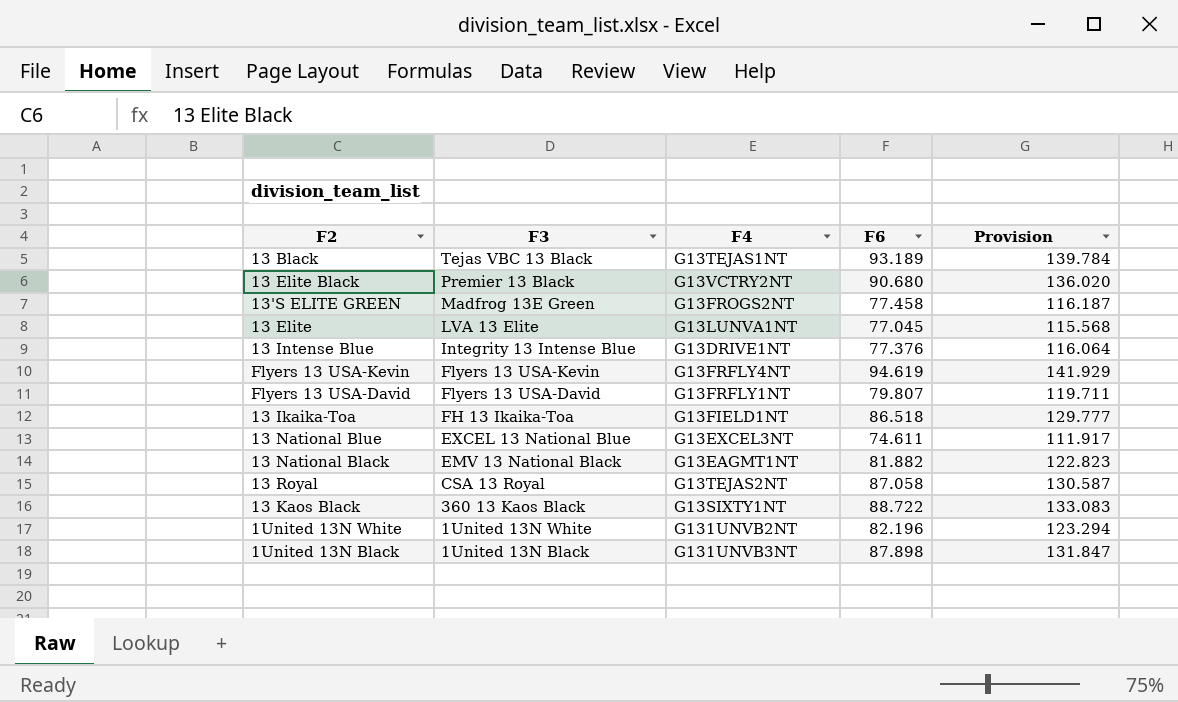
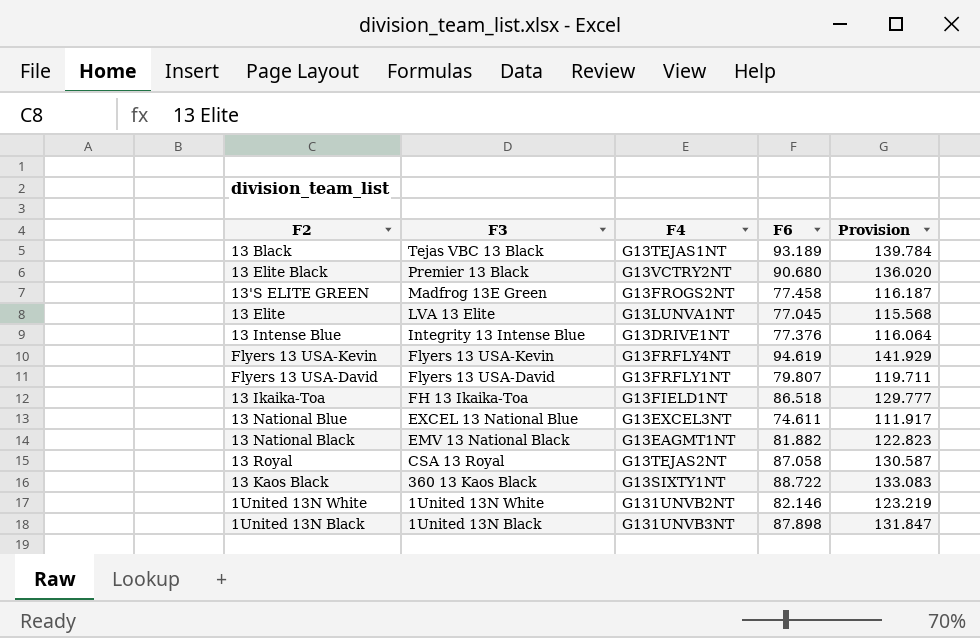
1United 13N White | F6: 82.196 -> 82.146
1United 13N White | Provision: 123.294 -> 123.219

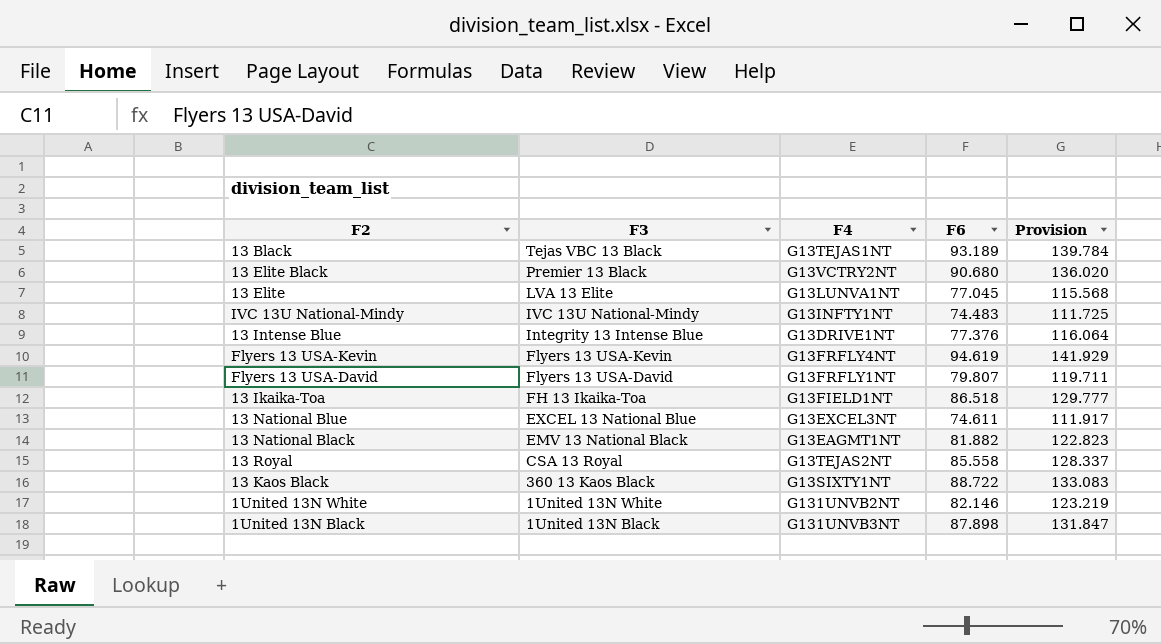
row 13'S ELITE GREEN: Madfrog 13E Green | G13FROGS2NT | 77.458 | 116.187 -> none
row IVC 13U National-Mindy: none -> IVC 13U National-Mindy | G13INFTY1NT | 74.483 | 111.725
13 Royal | F6: 87.058 -> 85.558
13 Royal | Provision: 130.587 -> 128.337

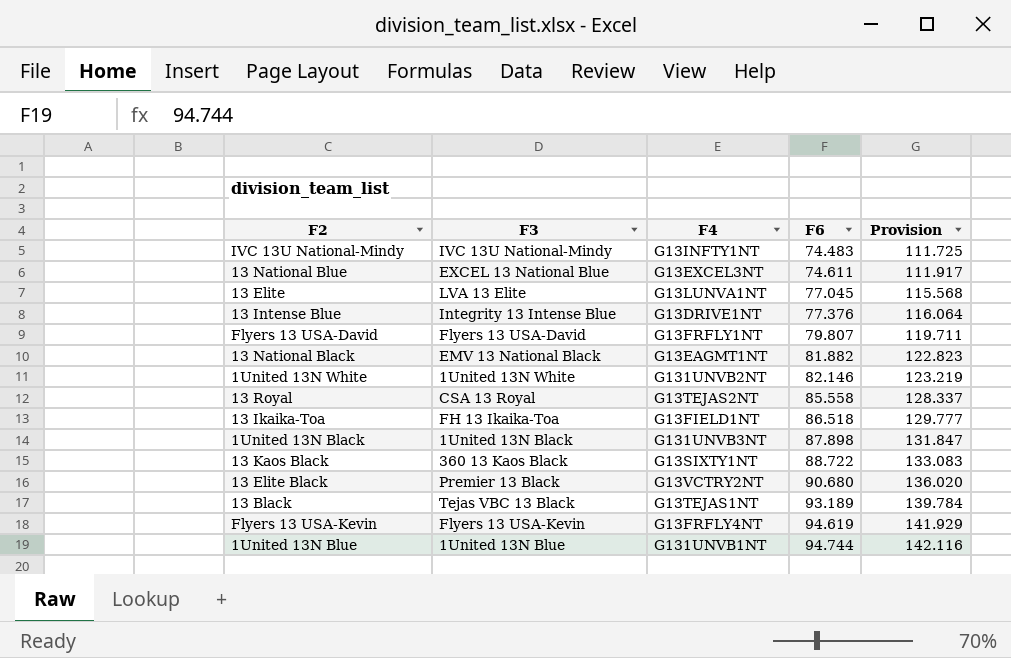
row order: F3 descending -> F6 ascending
row 1United 13N Blue: none -> 1United 13N Blue | G131UNVB1NT | 94.744 | 142.116

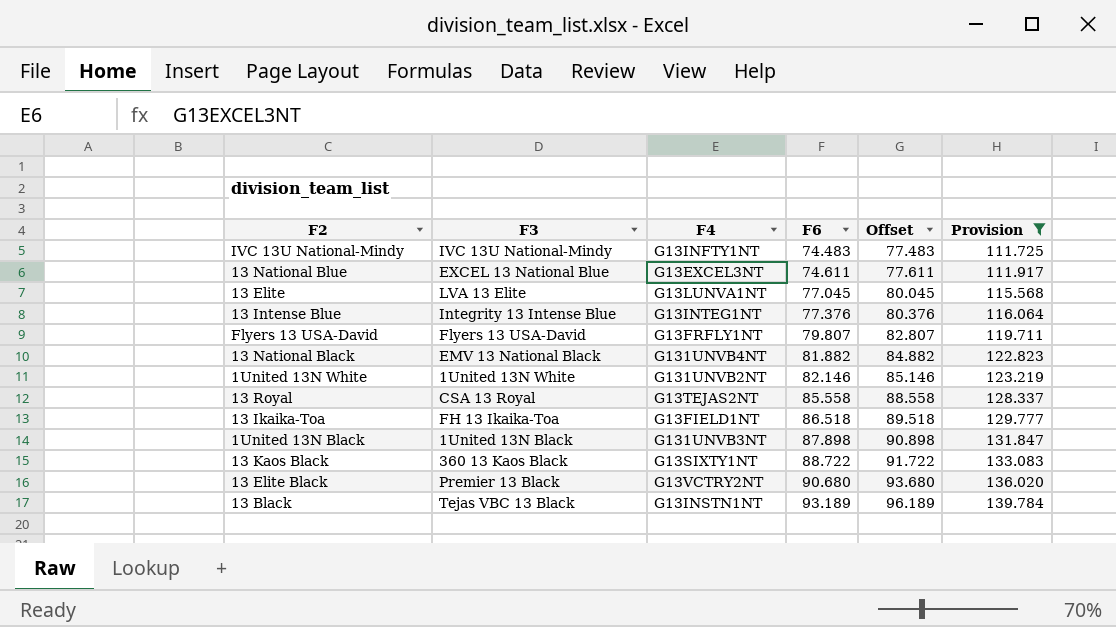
filter: none -> Provision <= 139.784
column Offset | formula: none -> [F6] + 3
13 Intense Blue | F4: G13DRIVE1NT -> G13INTEG1NT
13 National Black | F4: G13EAGMT1NT -> G131UNVB4NT
13 Black | F4: G13TEJAS1NT -> G13INSTN1NT

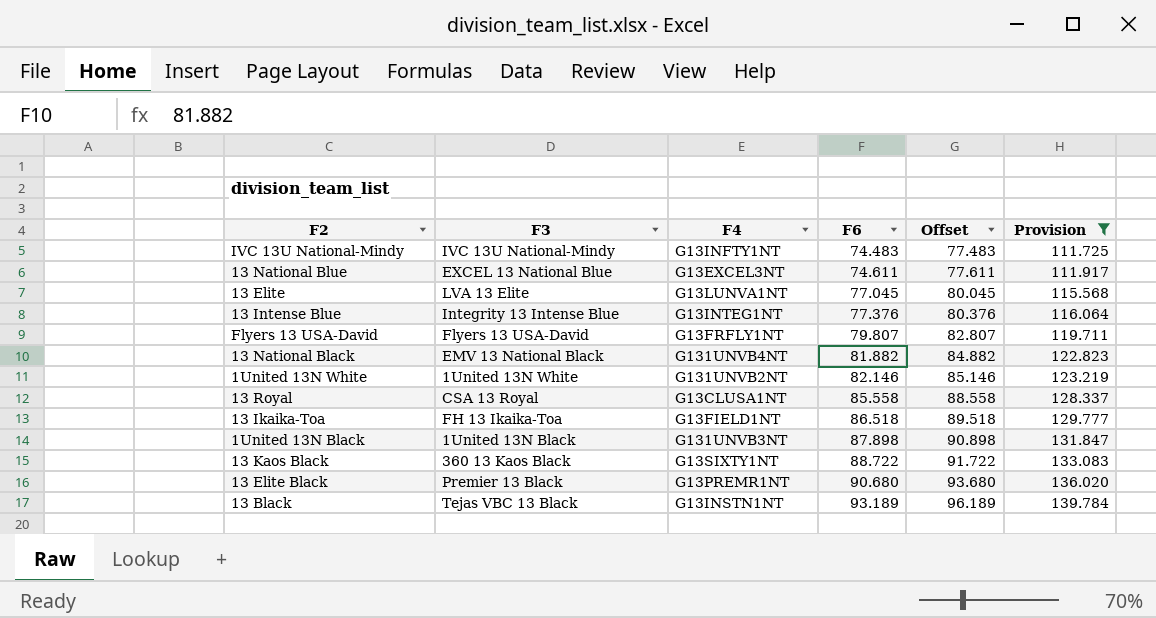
13 Royal | F4: G13TEJAS2NT -> G13CLUSA1NT
13 Elite Black | F4: G13VCTRY2NT -> G13PREMR1NT

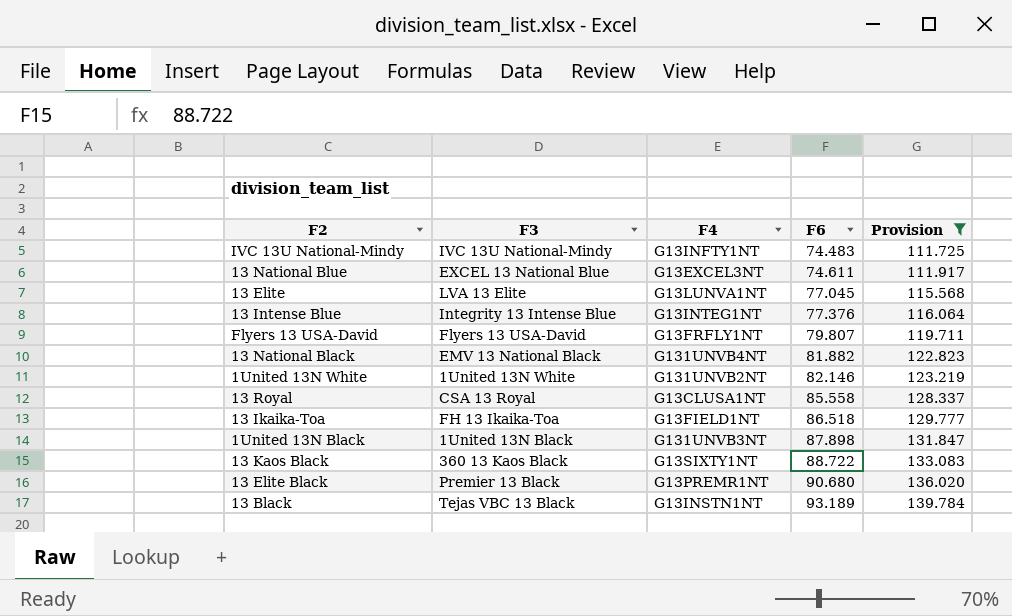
column Offset | formula: [F6] + 3 -> none

